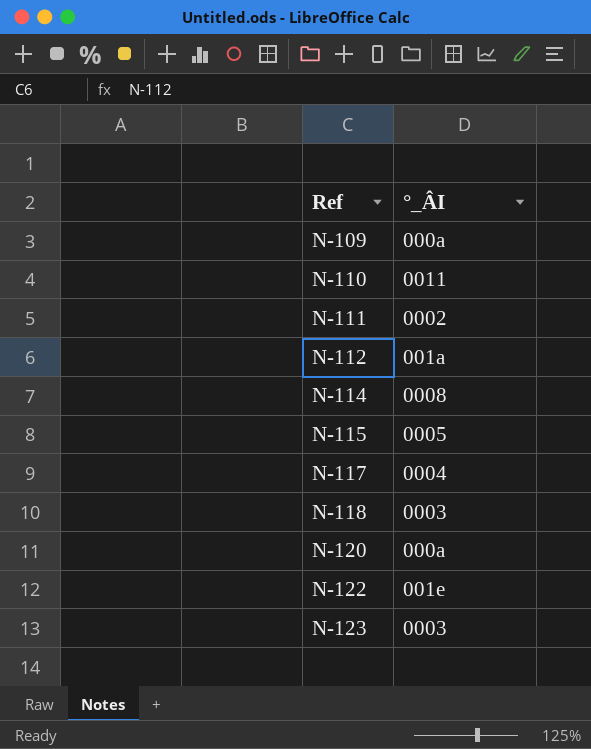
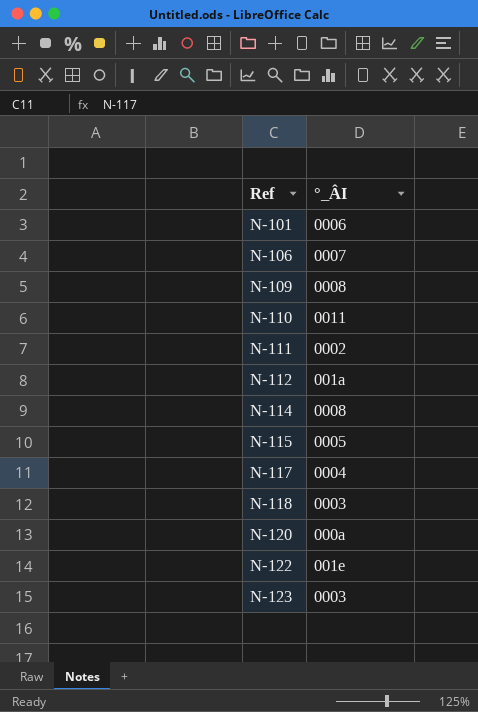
row N-101: none -> 0006
row N-106: none -> 0007
N-109 | °_ÂI: 000a -> 0008

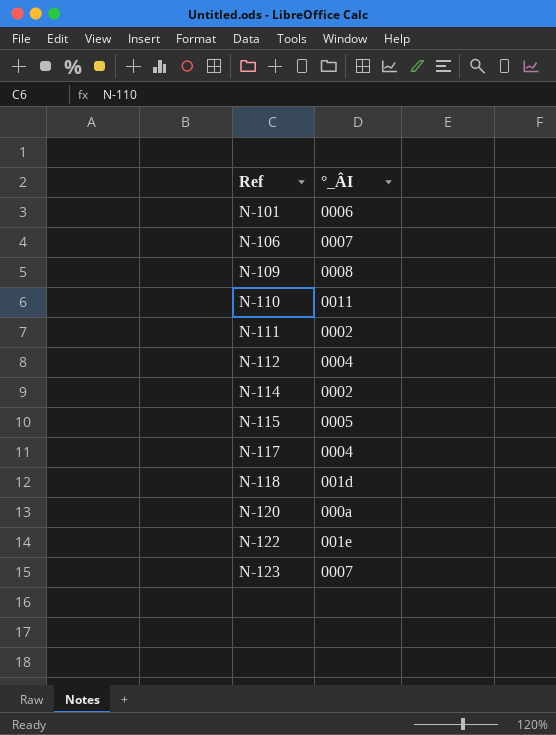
N-112 | °_ÂI: 001a -> 0004
N-114 | °_ÂI: 0008 -> 0002
N-118 | °_ÂI: 0003 -> 001d
N-123 | °_ÂI: 0003 -> 0007

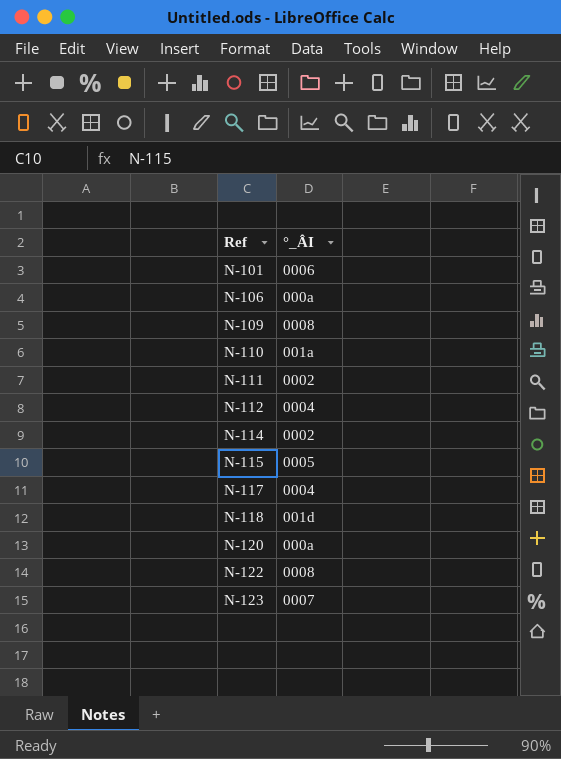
N-106 | °_ÂI: 0007 -> 000a
N-110 | °_ÂI: 0011 -> 001a
N-122 | °_ÂI: 001e -> 0008

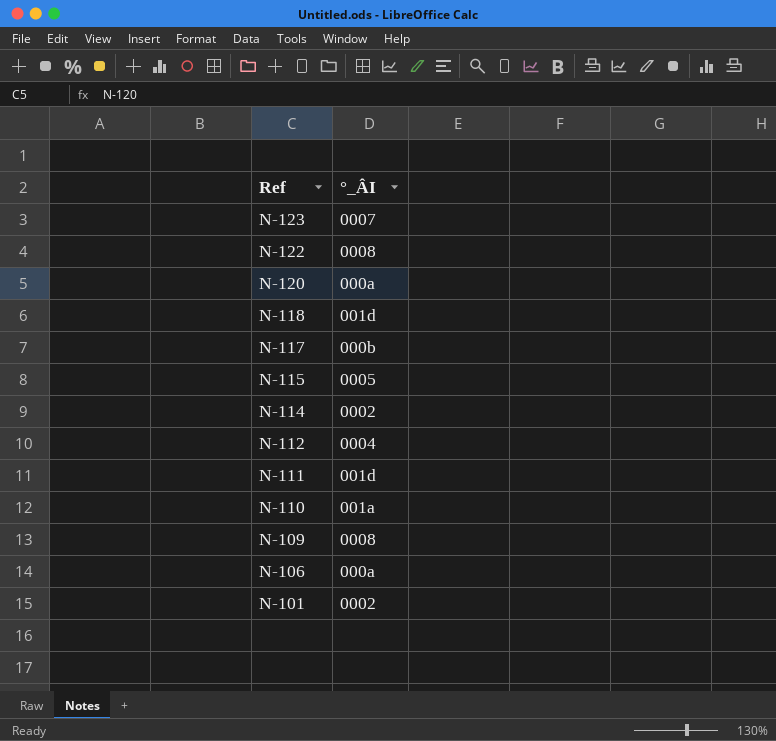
row order: Ref ascending -> Ref descending
N-117 | °_ÂI: 0004 -> 000b
N-111 | °_ÂI: 0002 -> 001d
N-101 | °_ÂI: 0006 -> 0002

